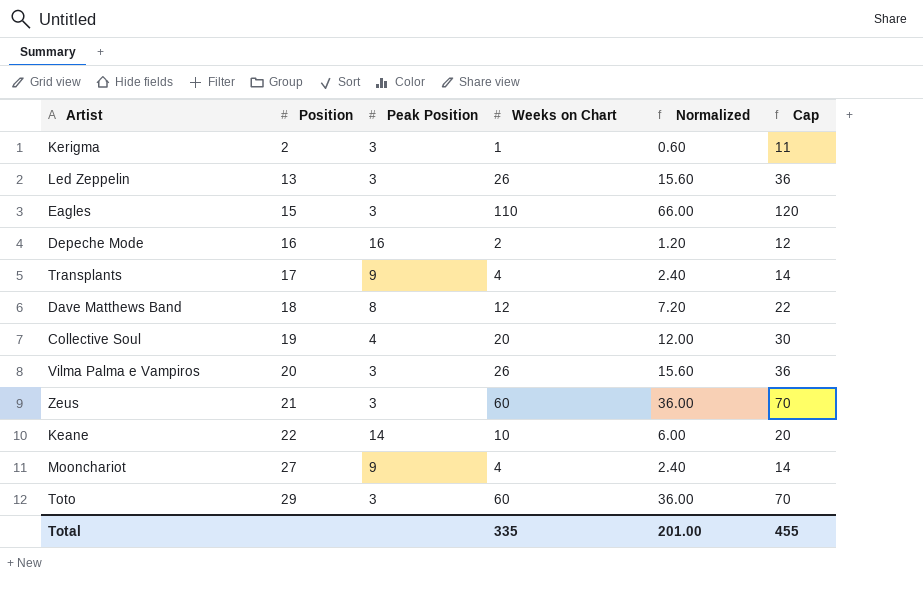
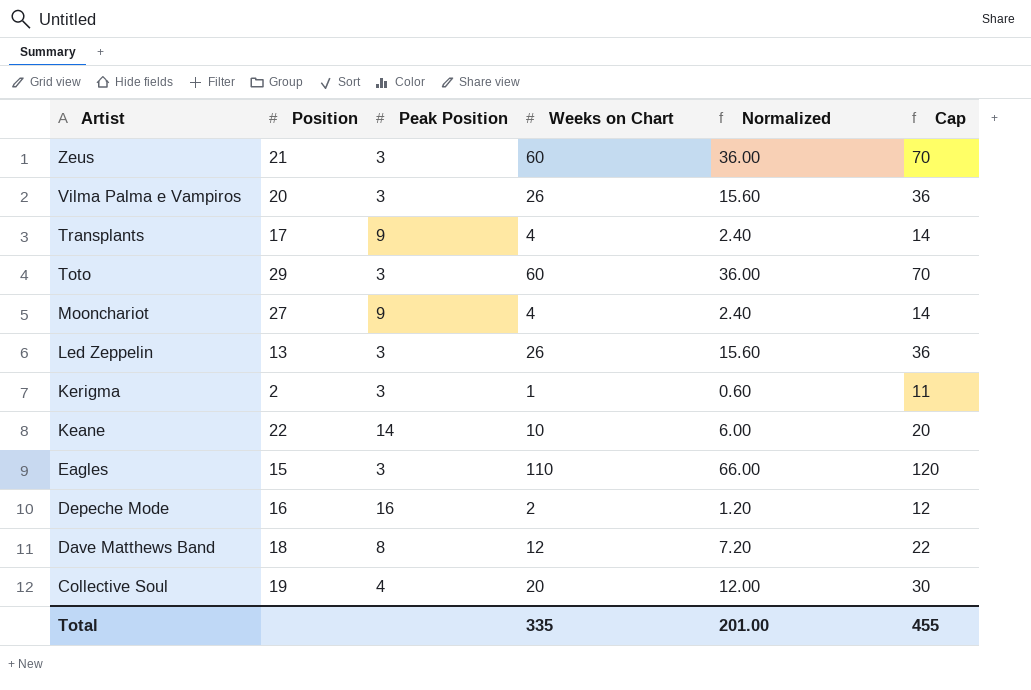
row order: Position ascending -> Artist descending

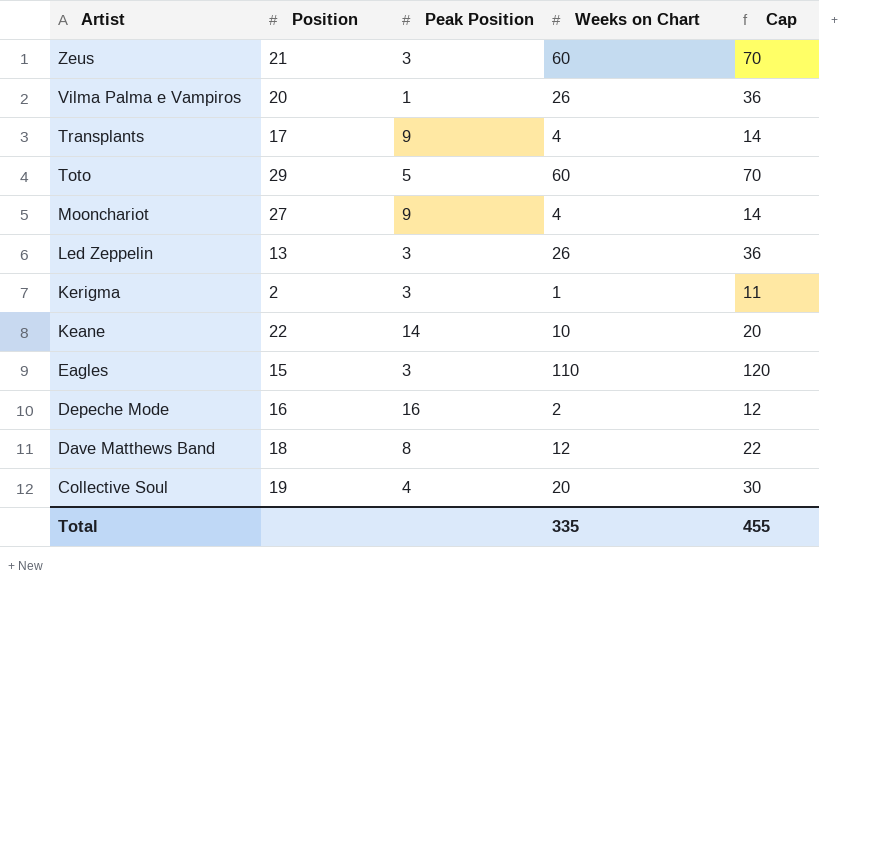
column Normalized | formula: [Weeks on Chart] * 0.6 -> none
Vilma Palma e Vampiros | Peak Position: 3 -> 1
Toto | Peak Position: 3 -> 5

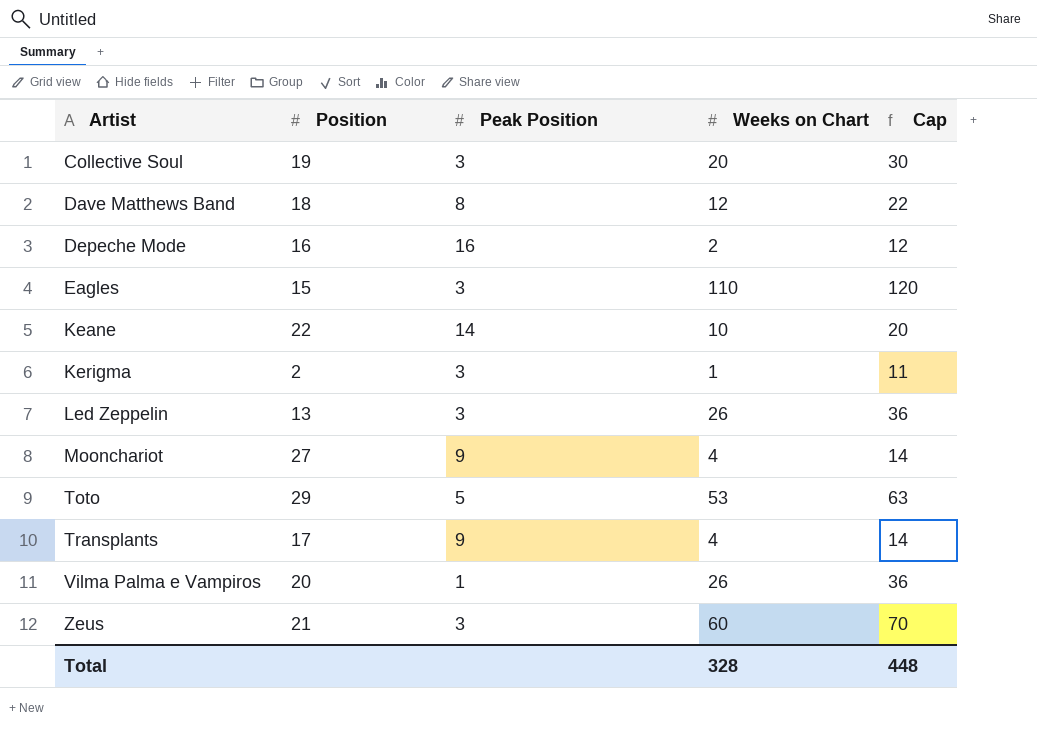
row order: Artist descending -> Artist ascending
Collective Soul | Peak Position: 4 -> 3
Toto | Weeks on Chart: 60 -> 53
Toto | Cap: 70 -> 63
Total | Weeks on Chart: 335 -> 328
Total | Cap: 455 -> 448

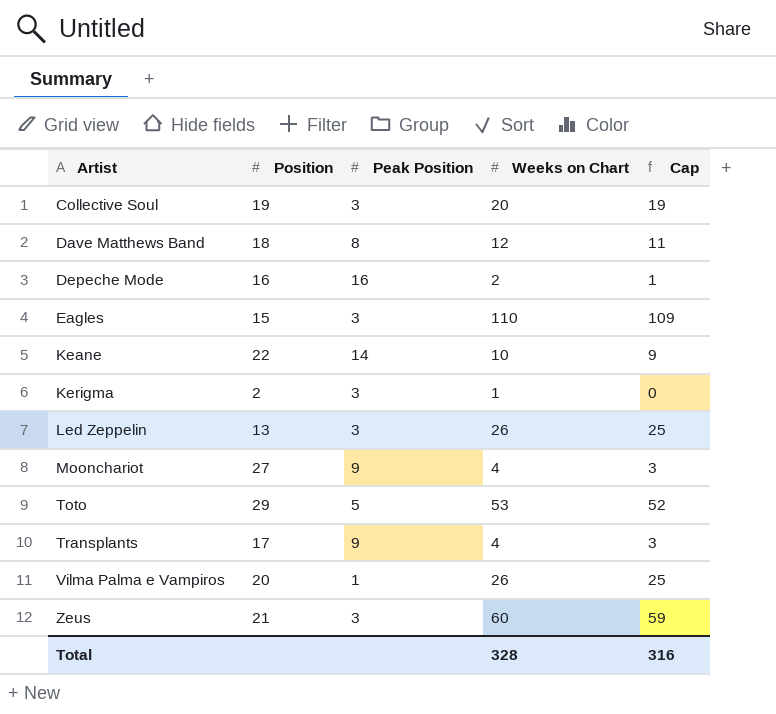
column Cap | formula: [Weeks on Chart] + 10 -> [Weeks on Chart] - 1
Total | Cap: 448 -> 316

